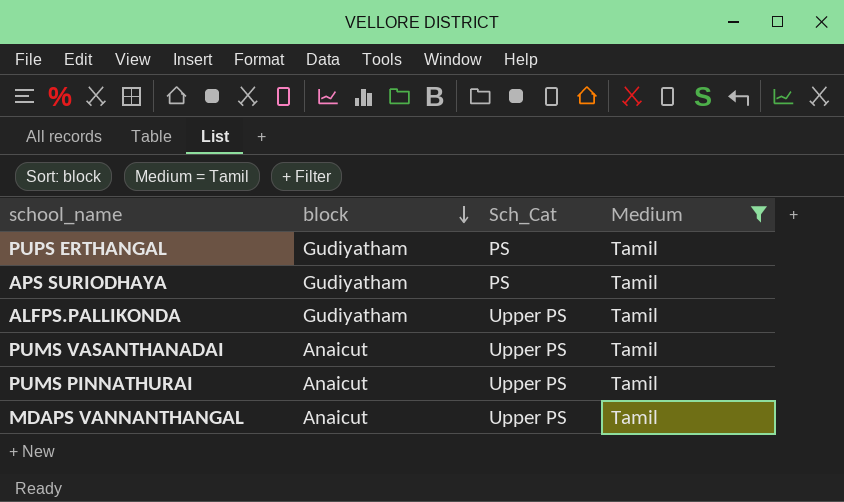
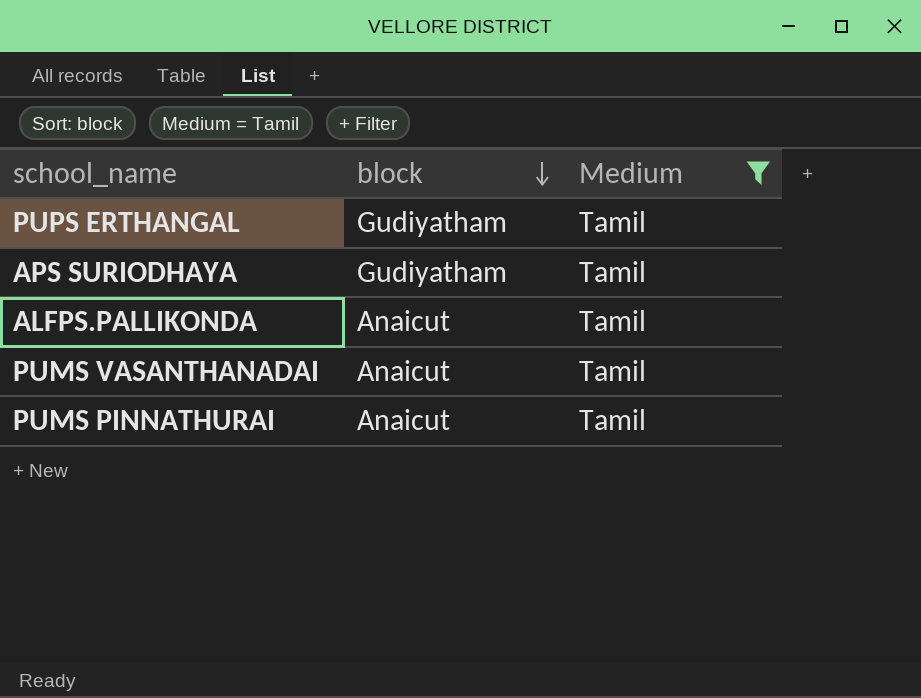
column Sch_Cat | position: 3 -> none
row MDAPS VANNANTHANGAL: Anaicut | Upper PS | Tamil -> none
ALFPS.PALLIKONDA | block: Gudiyatham -> Anaicut

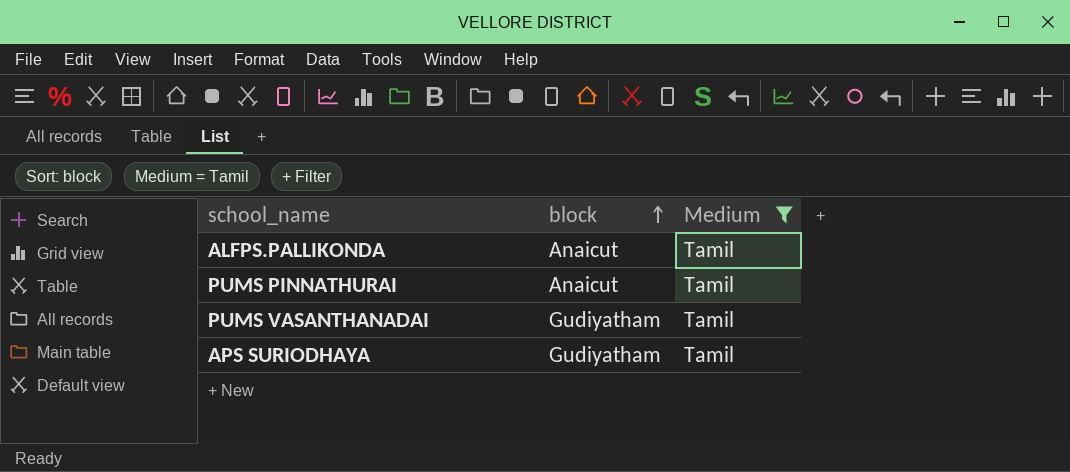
row order: block descending -> block ascending
row PUPS ERTHANGAL: Gudiyatham | Tamil -> none
PUMS VASANTHANADAI | block: Anaicut -> Gudiyatham

